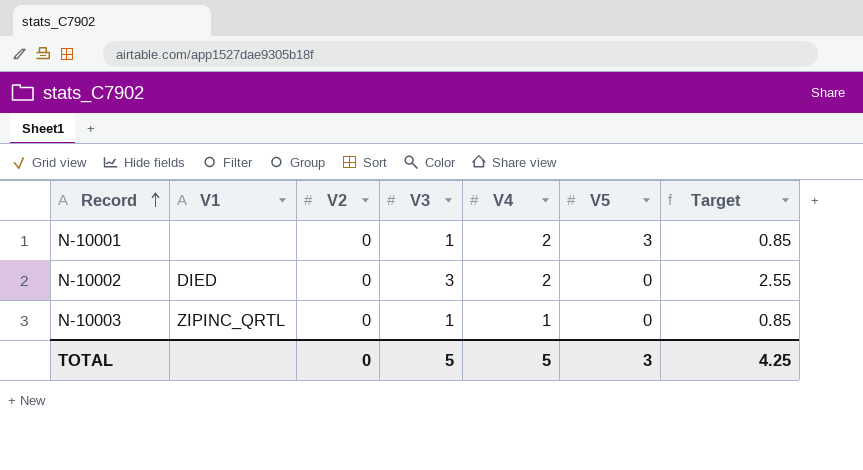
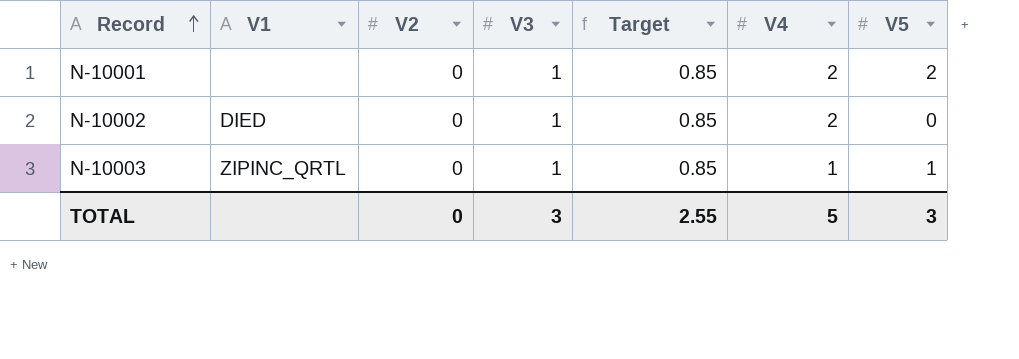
column Target | position: 7 -> 5
N-10001 | V5: 3 -> 2
N-10002 | V3: 3 -> 1
N-10002 | Target: 2.55 -> 0.85
N-10003 | V5: 0 -> 1
TOTAL | V3: 5 -> 3
TOTAL | Target: 4.25 -> 2.55

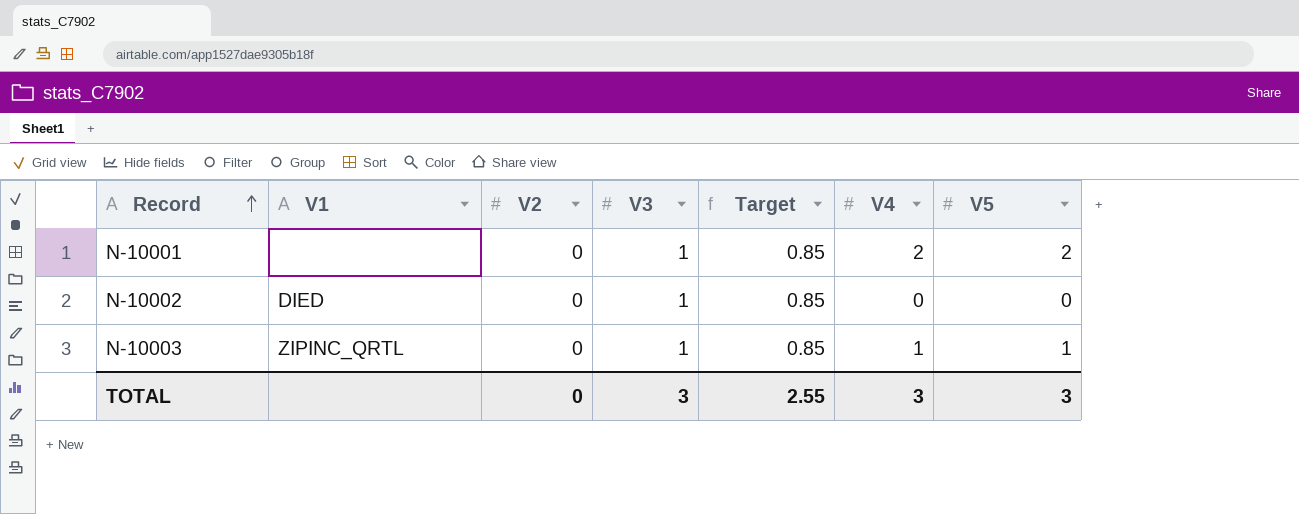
N-10002 | V4: 2 -> 0
TOTAL | V4: 5 -> 3

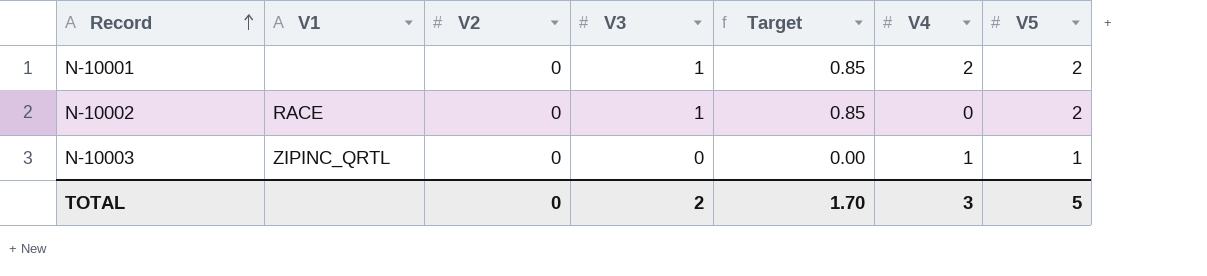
N-10002 | V1: DIED -> RACE
N-10002 | V5: 0 -> 2
N-10003 | V3: 1 -> 0
N-10003 | Target: 0.85 -> 0.00
TOTAL | V3: 3 -> 2
TOTAL | Target: 2.55 -> 1.70
TOTAL | V5: 3 -> 5

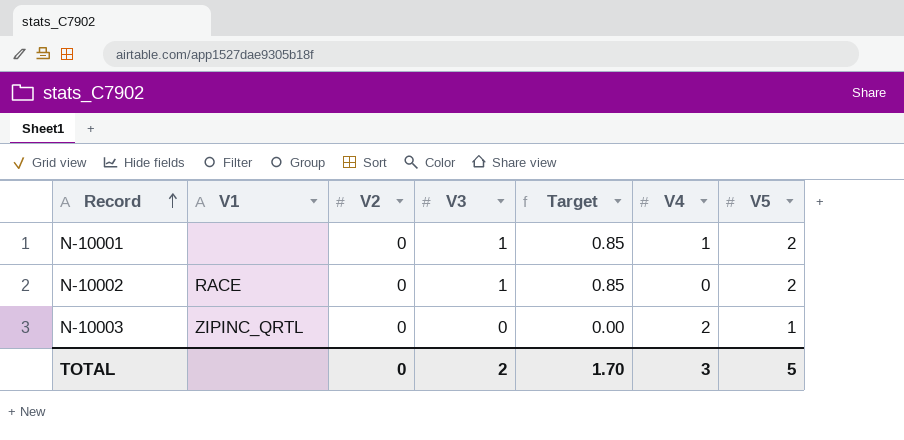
N-10001 | V4: 2 -> 1
N-10003 | V4: 1 -> 2

